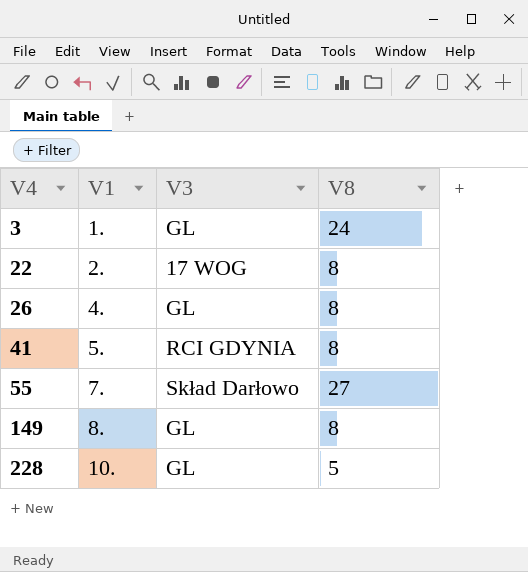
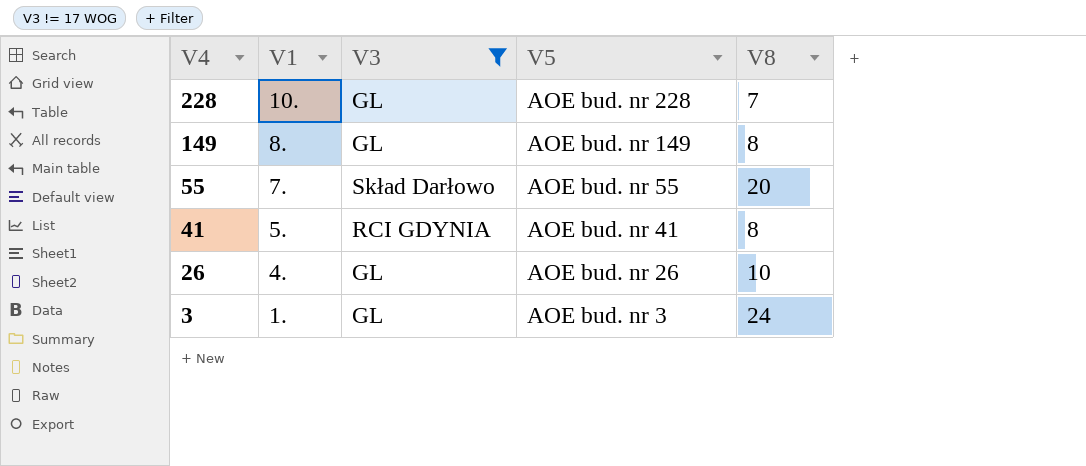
filter: none -> V3 != 17 WOG
row order: V4 ascending -> V4 descending
column V5 | position: none -> 4
228 | V8: 5 -> 7
55 | V8: 27 -> 20
26 | V8: 8 -> 10

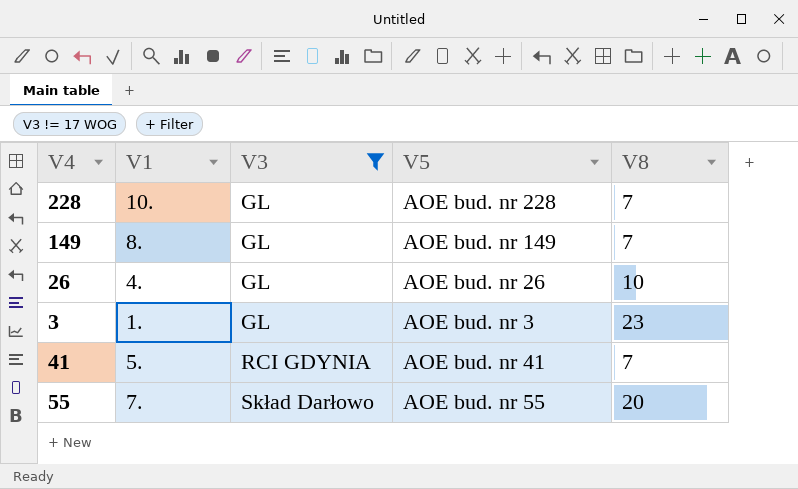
row order: V4 descending -> V3 ascending
149 | V8: 8 -> 7
3 | V8: 24 -> 23
41 | V8: 8 -> 7

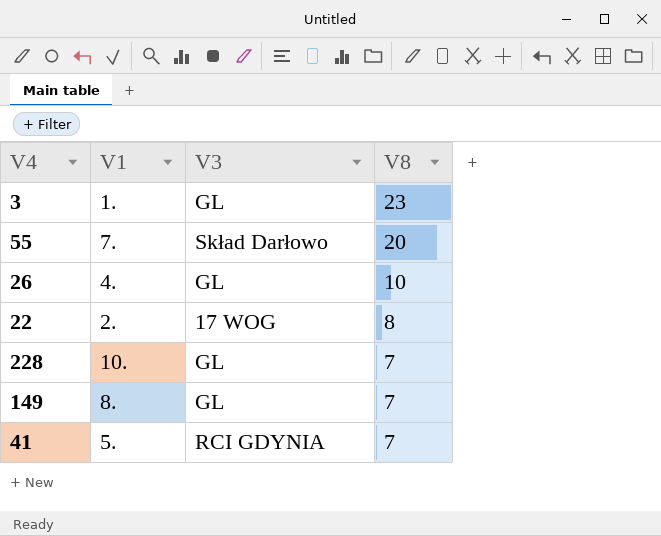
filter: V3 != 17 WOG -> none
row order: V3 ascending -> V8 descending
column V5 | position: 4 -> none

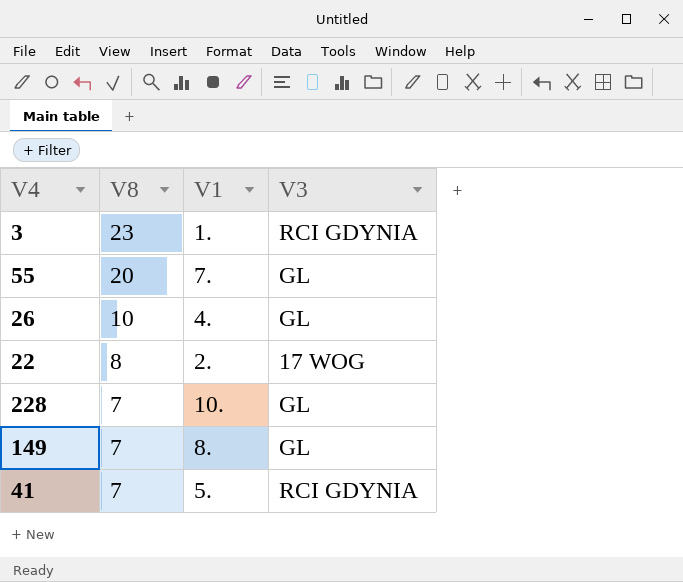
column V8 | position: 4 -> 2
3 | V3: GL -> RCI GDYNIA
55 | V3: Skład Darłowo -> GL

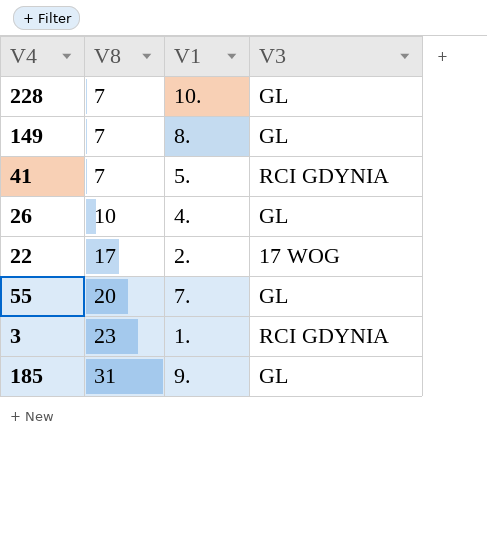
row order: V8 descending -> V8 ascending
22 | V8: 8 -> 17
row 185: none -> 31 | 9. | GL

